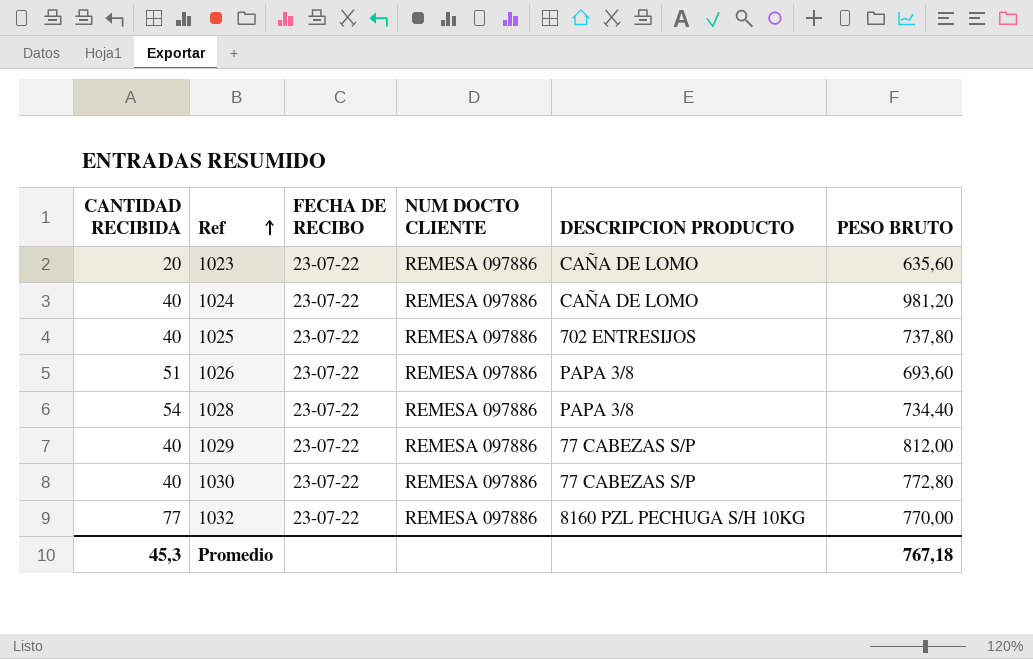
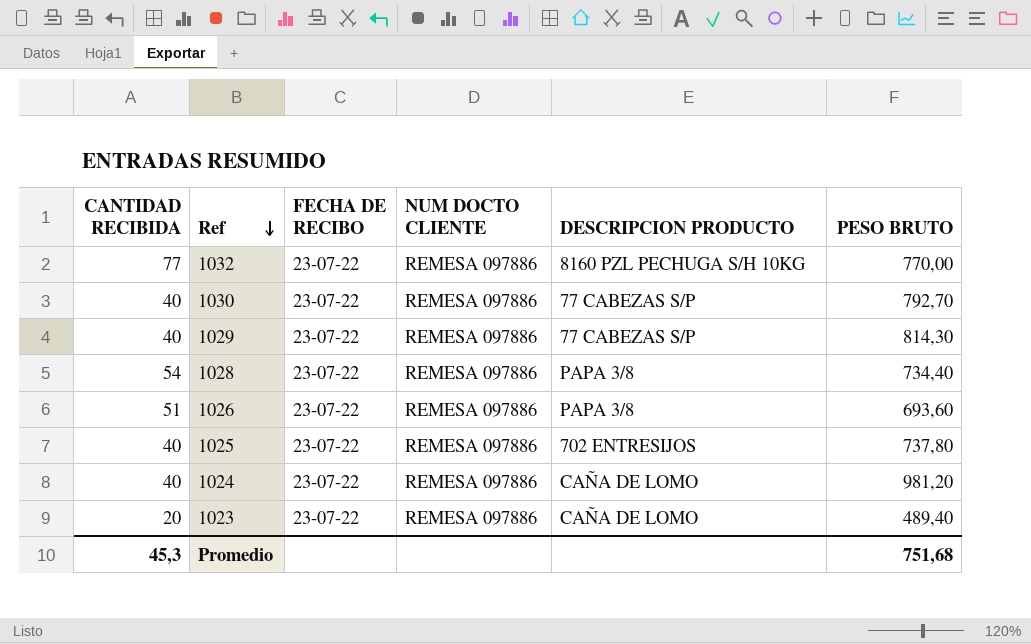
row order: Ref ascending -> Ref descending
1030 | PESO BRUTO: 772,80 -> 792,70
1029 | PESO BRUTO: 812,00 -> 814,30
1023 | PESO BRUTO: 635,60 -> 489,40
Promedio | PESO BRUTO: 767,18 -> 751,68

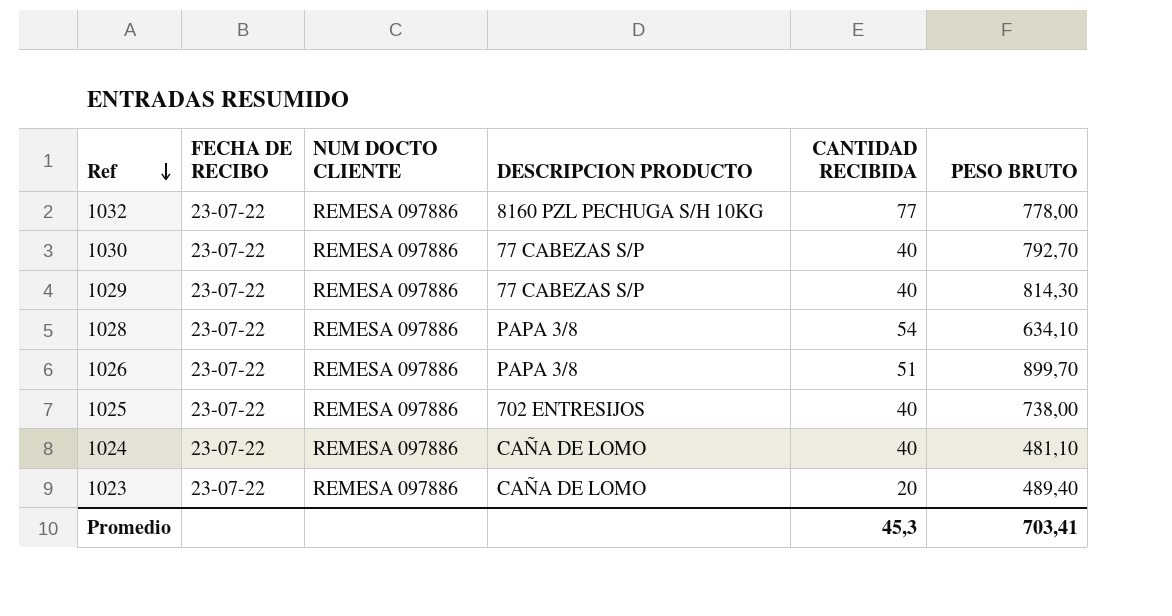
column CANTIDAD RECIBIDA | position: 1 -> 5
1032 | PESO BRUTO: 770,00 -> 778,00
1028 | PESO BRUTO: 734,40 -> 634,10
1026 | PESO BRUTO: 693,60 -> 899,70
1025 | PESO BRUTO: 737,80 -> 738,00
1024 | PESO BRUTO: 981,20 -> 481,10
Promedio | PESO BRUTO: 751,68 -> 703,41

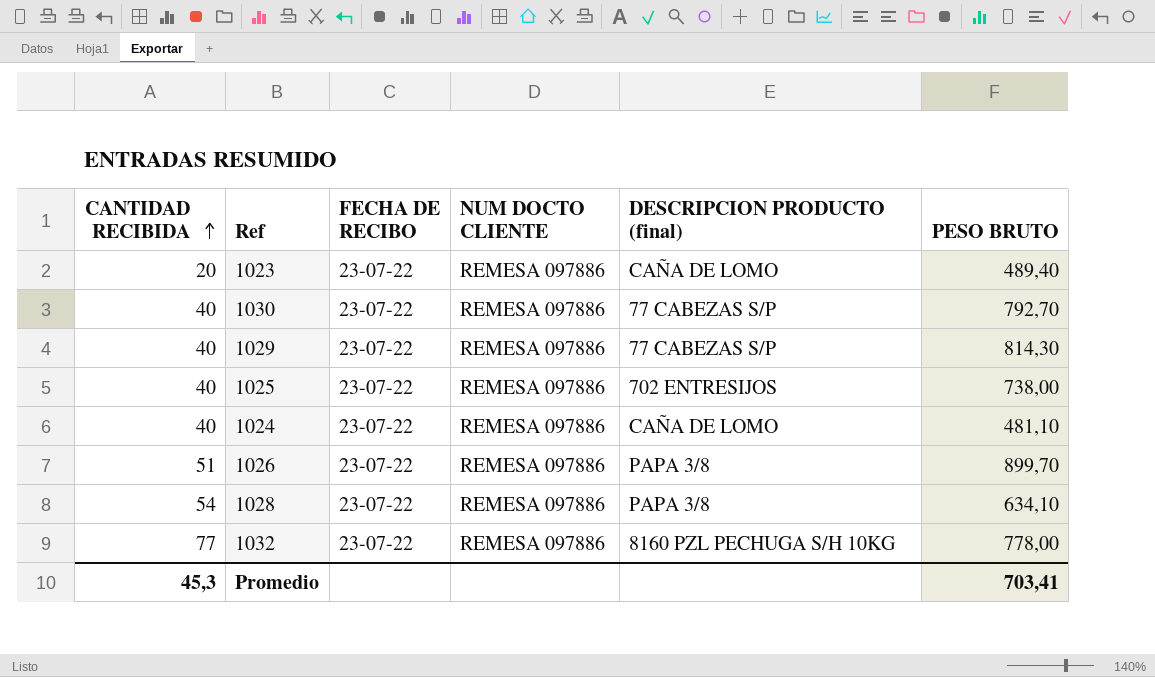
row order: Ref descending -> CANTIDAD RECIBIDA ascending
column CANTIDAD RECIBIDA | position: 5 -> 1
column name: DESCRIPCION PRODUCTO -> DESCRIPCION PRODUCTO (final)

